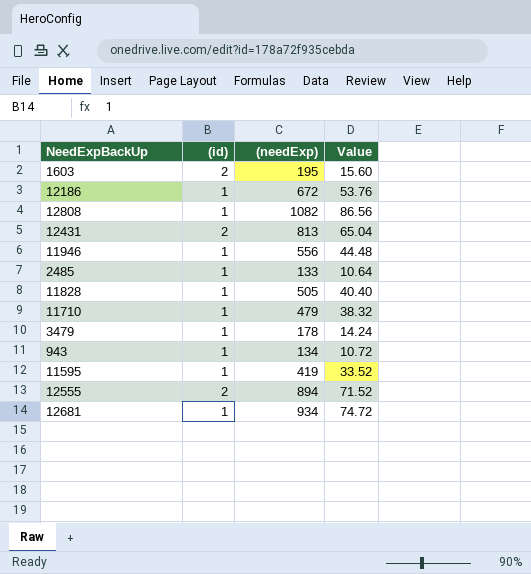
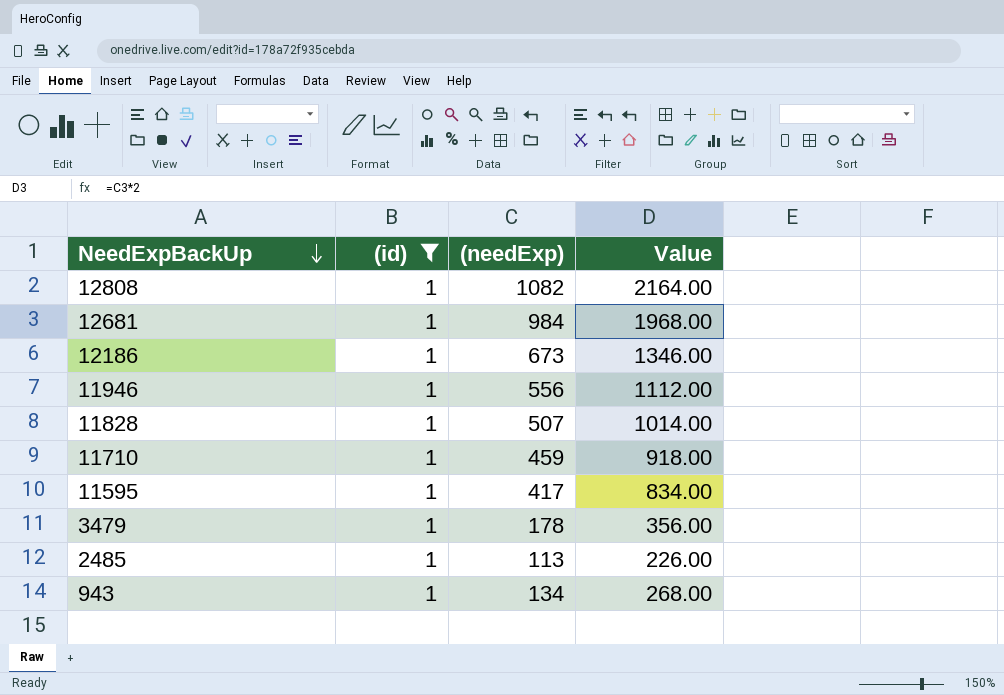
filter: none -> (id) = 1
row order: none -> NeedExpBackUp descending
column Value | formula: [(needExp)] * 0.08 -> [(needExp)] * 2
12681 | (needExp): 934 -> 984
12186 | (needExp): 672 -> 673
11828 | (needExp): 505 -> 507
11710 | (needExp): 479 -> 459
11595 | (needExp): 419 -> 417
2485 | (needExp): 133 -> 113

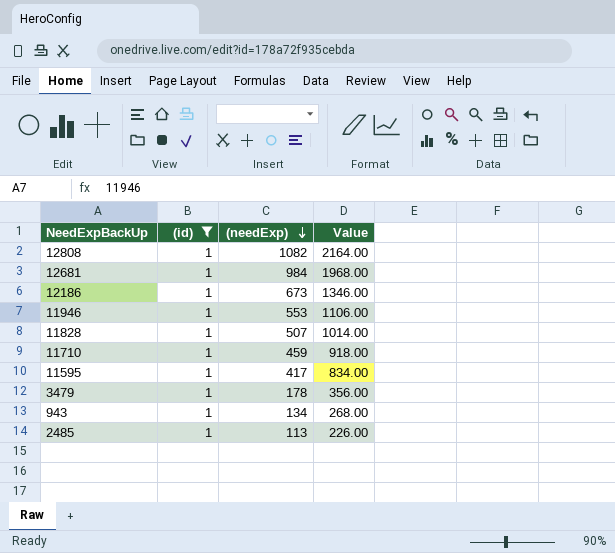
row order: NeedExpBackUp descending -> (needExp) descending
11946 | (needExp): 556 -> 553
11946 | Value: 1112.00 -> 1106.00

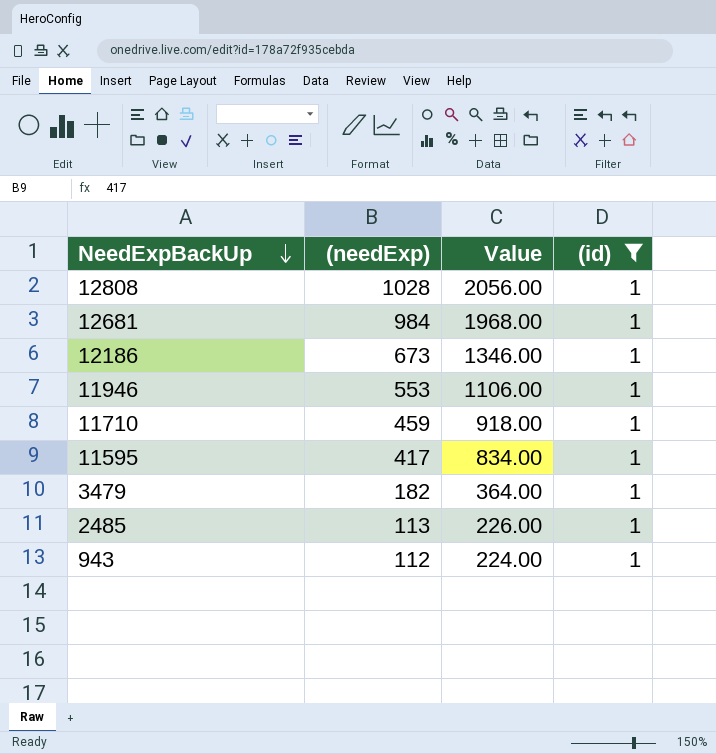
row order: (needExp) descending -> NeedExpBackUp descending
column (id) | position: 2 -> 4
row 11828: 1 | 507 | 1014.00 -> none
12808 | (needExp): 1082 -> 1028
12808 | Value: 2164.00 -> 2056.00
3479 | (needExp): 178 -> 182
3479 | Value: 356.00 -> 364.00
943 | (needExp): 134 -> 112
943 | Value: 268.00 -> 224.00

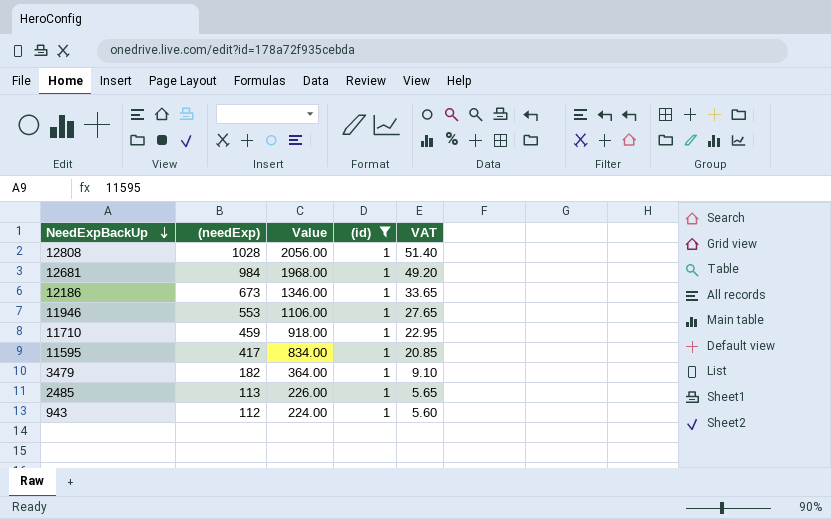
column VAT | formula: none -> [(needExp)] * 0.05

